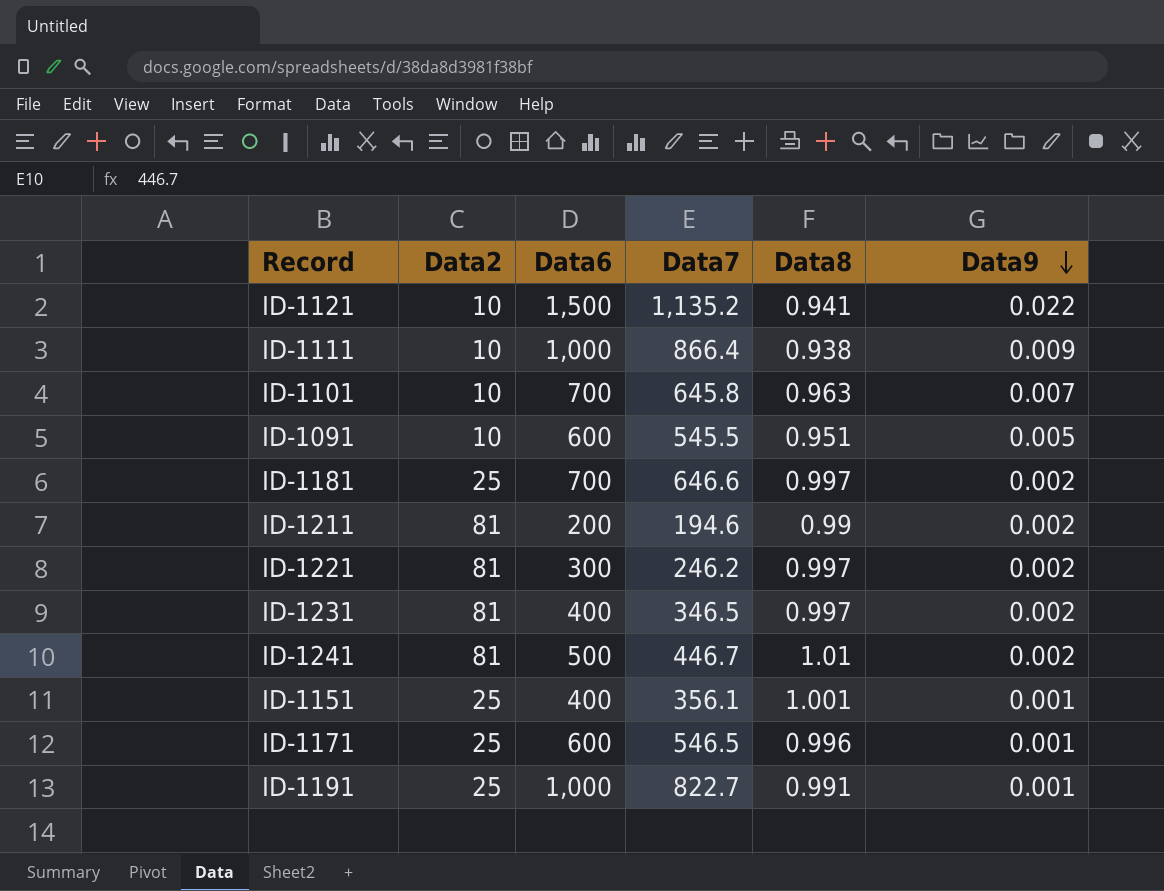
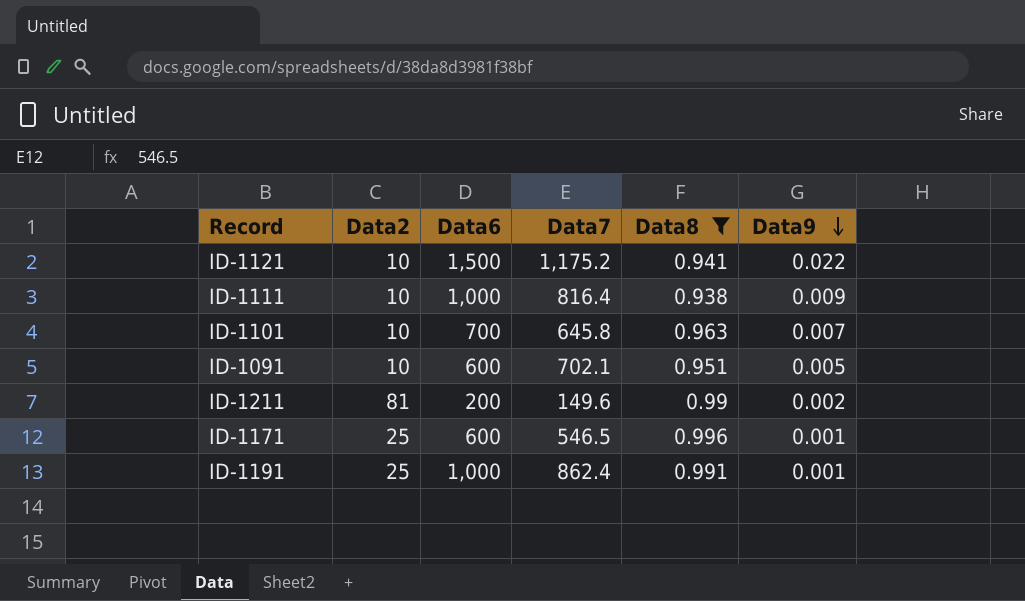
filter: none -> Data8 <= 0.996
ID-1121 | Data7: 1,135.2 -> 1,175.2
ID-1111 | Data7: 866.4 -> 816.4
ID-1091 | Data7: 545.5 -> 702.1
ID-1211 | Data7: 194.6 -> 149.6
ID-1191 | Data7: 822.7 -> 862.4

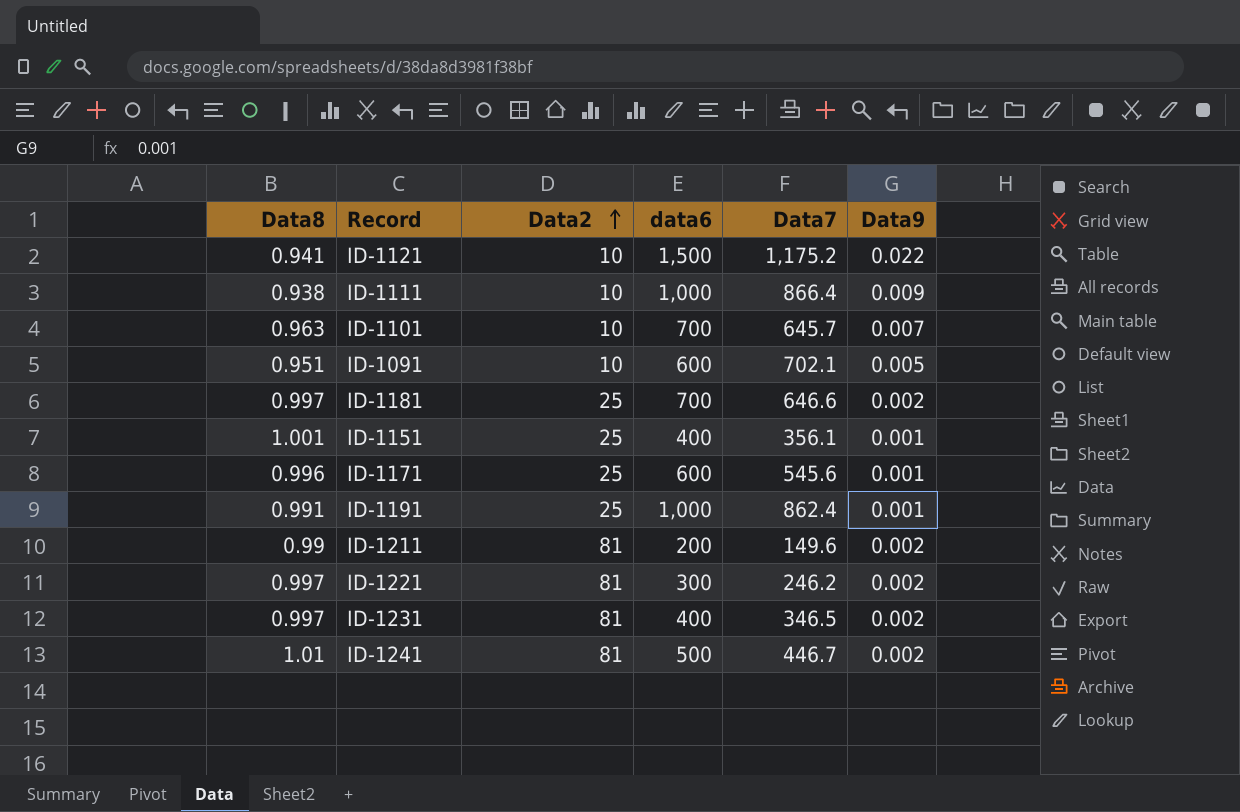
filter: Data8 <= 0.996 -> none
row order: Data9 descending -> Data2 ascending
column Data8 | position: 5 -> 1
column name: Data6 -> data6
ID-1111 | Data7: 816.4 -> 866.4
ID-1101 | Data7: 645.8 -> 645.7
ID-1171 | Data7: 546.5 -> 545.6

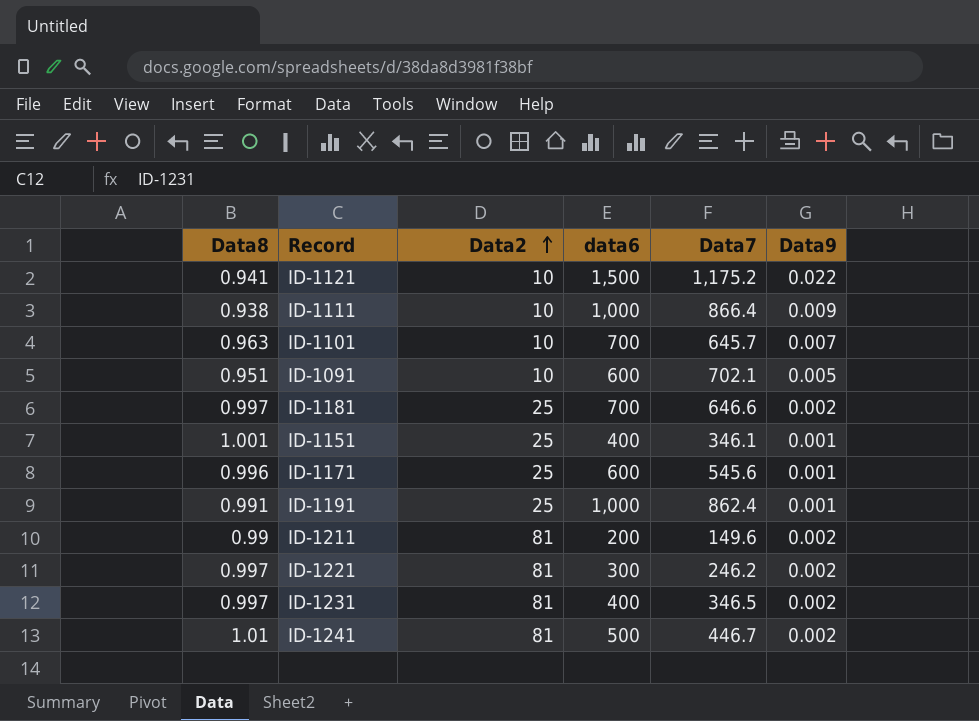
ID-1151 | Data7: 356.1 -> 346.1

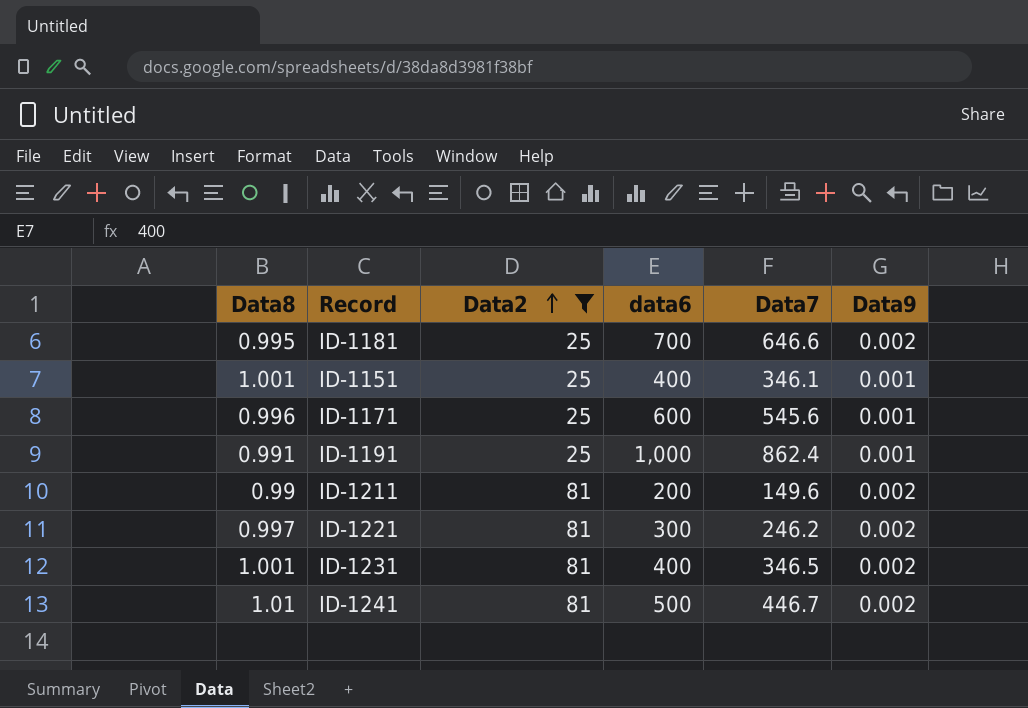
filter: none -> Data2 != 10
ID-1181 | Data8: 0.997 -> 0.995
ID-1231 | Data8: 0.997 -> 1.001

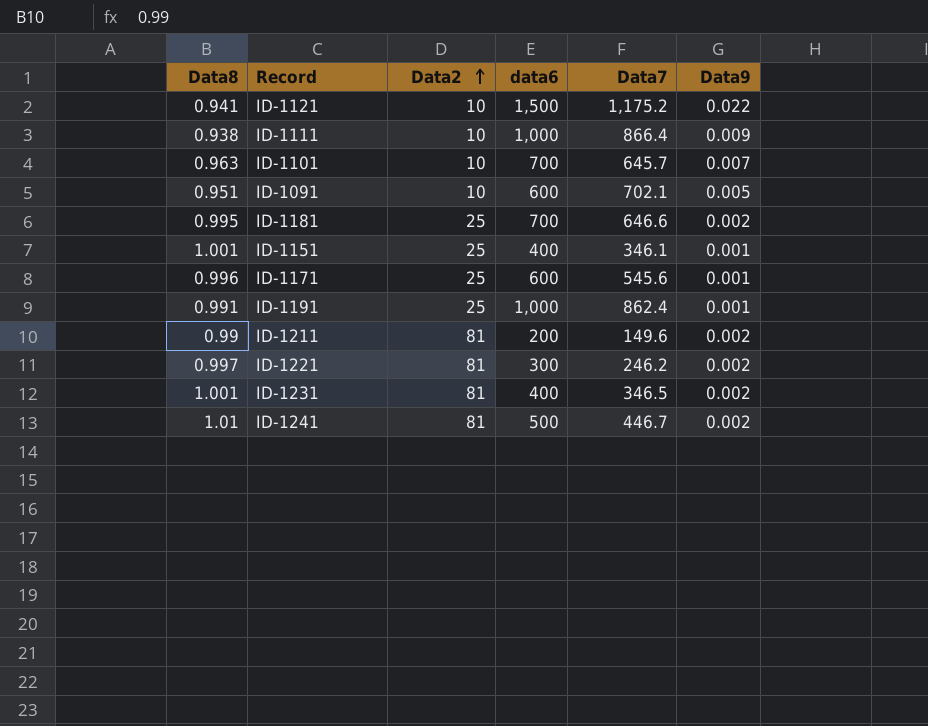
filter: Data2 != 10 -> none

